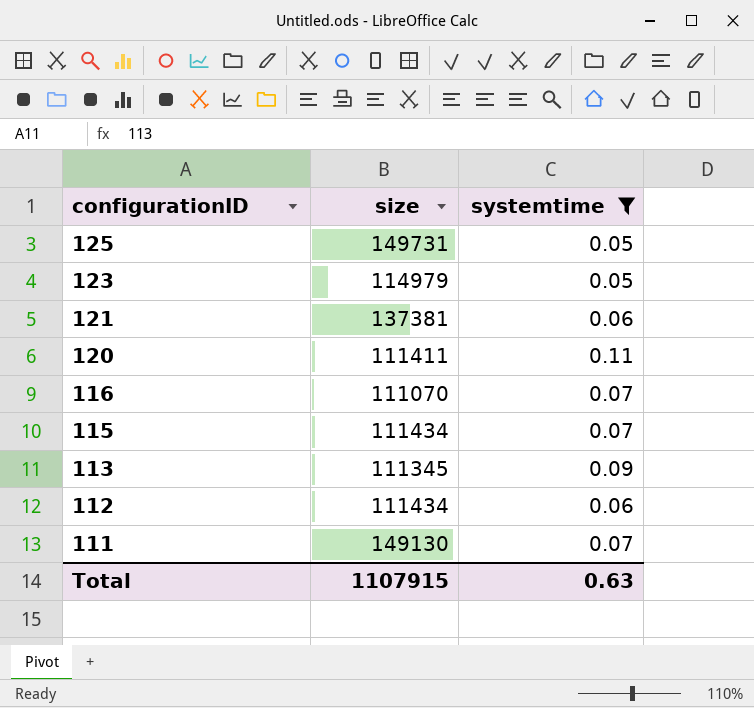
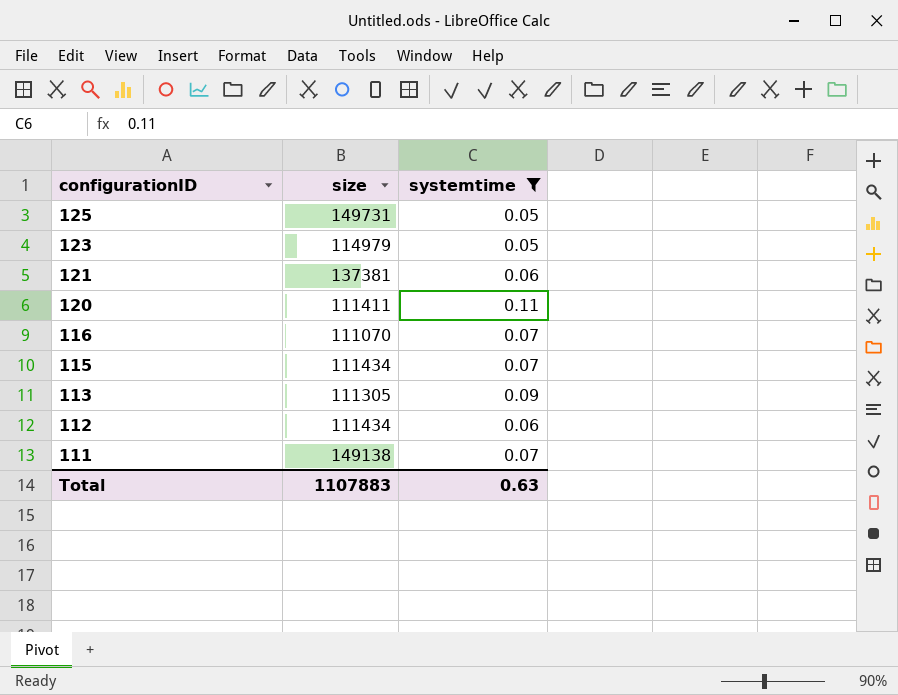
113 | size: 111345 -> 111305
111 | size: 149130 -> 149138
Total | size: 1107915 -> 1107883

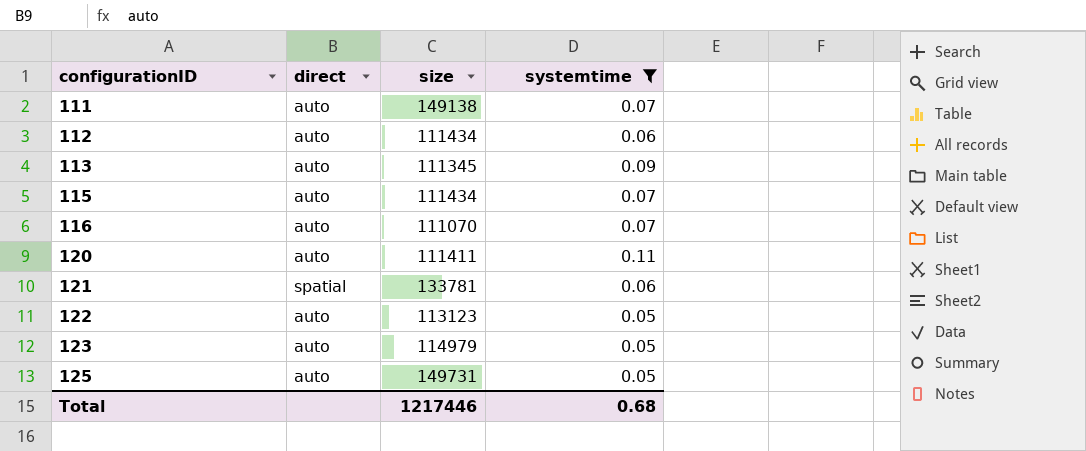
row order: configurationID descending -> configurationID ascending
column direct | position: none -> 2
113 | size: 111305 -> 111345
121 | size: 137381 -> 133781
row 122: none -> auto | 113123 | 0.05
Total | size: 1107883 -> 1217446
Total | systemtime: 0.63 -> 0.68

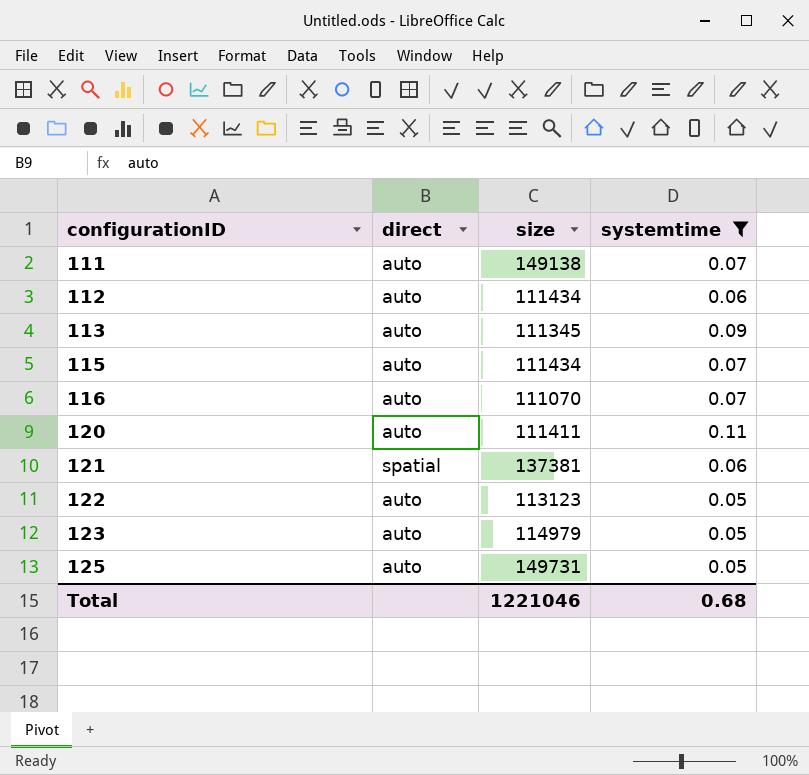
121 | size: 133781 -> 137381
Total | size: 1217446 -> 1221046

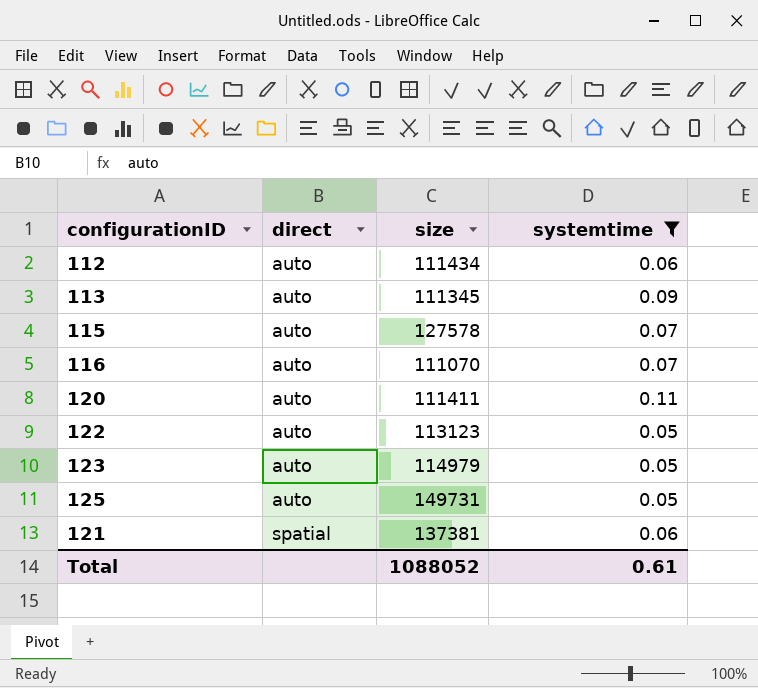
row order: configurationID ascending -> direct ascending
row 111: auto | 149138 | 0.07 -> none
115 | size: 111434 -> 127578
Total | size: 1221046 -> 1088052
Total | systemtime: 0.68 -> 0.61

